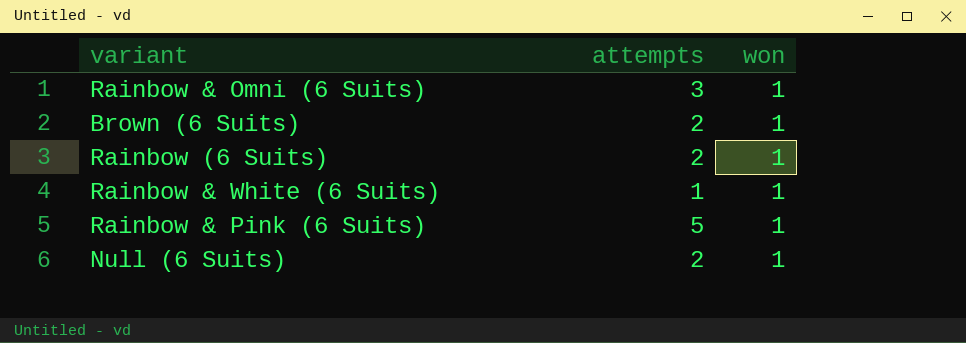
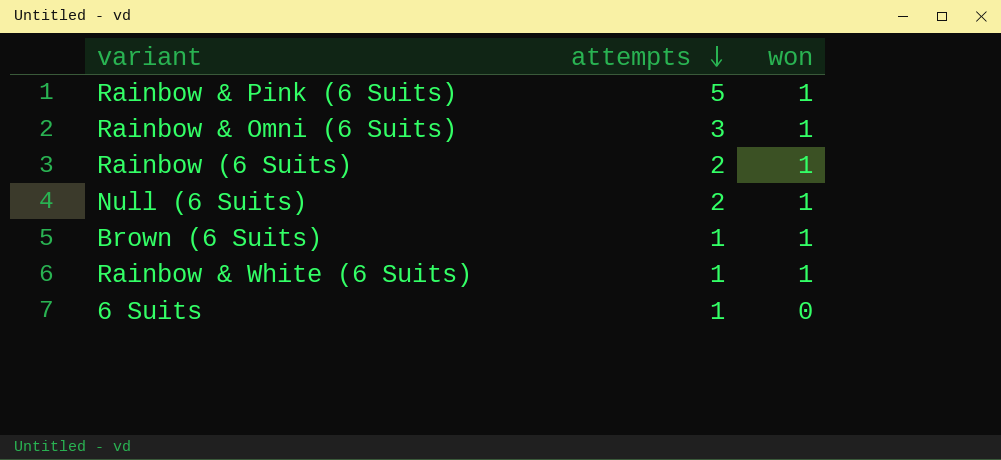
row order: none -> attempts descending
Brown (6 Suits) | attempts: 2 -> 1
row 6 Suits: none -> 1 | 0

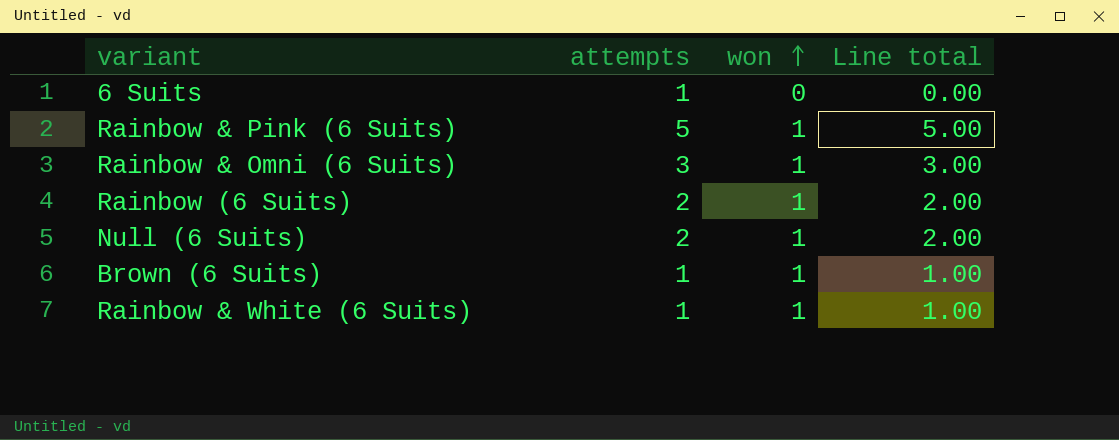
row order: attempts descending -> won ascending
column Line total | formula: none -> [attempts] * [won]

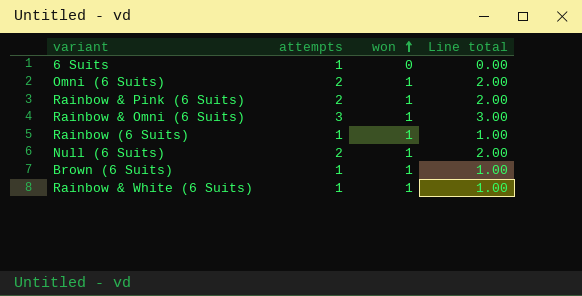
row Omni (6 Suits): none -> 2 | 1 | 2.00
Rainbow & Pink (6 Suits) | attempts: 5 -> 2
Rainbow & Pink (6 Suits) | Line total: 5.00 -> 2.00
Rainbow (6 Suits) | attempts: 2 -> 1
Rainbow (6 Suits) | Line total: 2.00 -> 1.00

